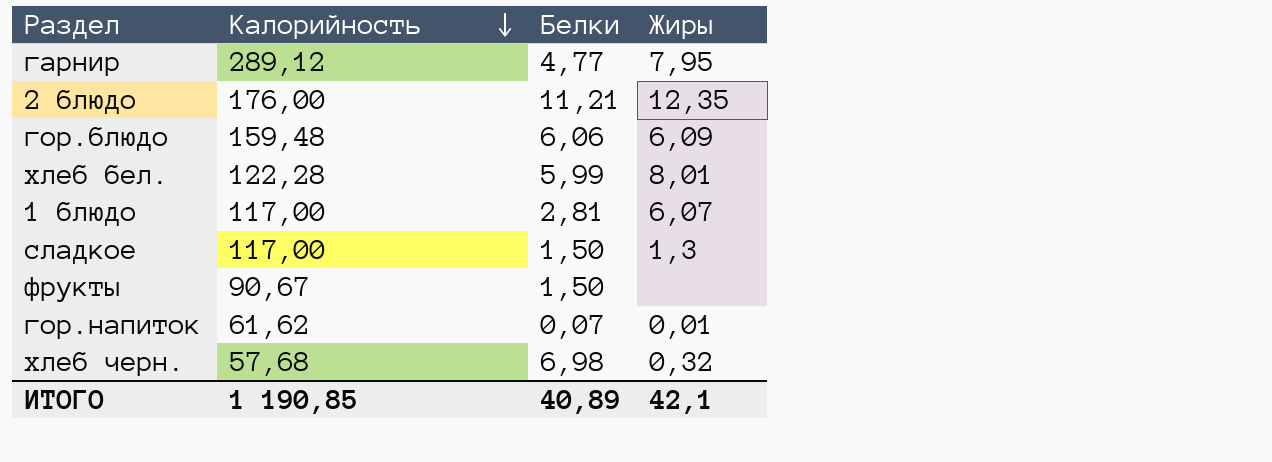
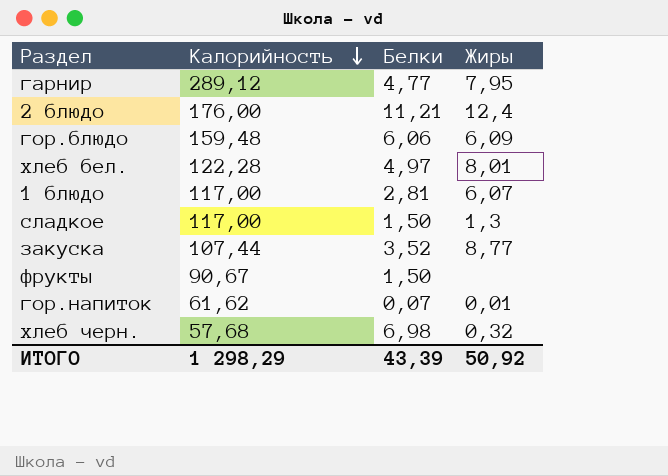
2 блюдо | Жиры: 12,35 -> 12,4
хлеб бел. | Белки: 5,99 -> 4,97
row закуска: none -> 107,44 | 3,52 | 8,77
ИТОГО | Калорийность: 1 190,85 -> 1 298,29
ИТОГО | Белки: 40,89 -> 43,39
ИТОГО | Жиры: 42,1 -> 50,92

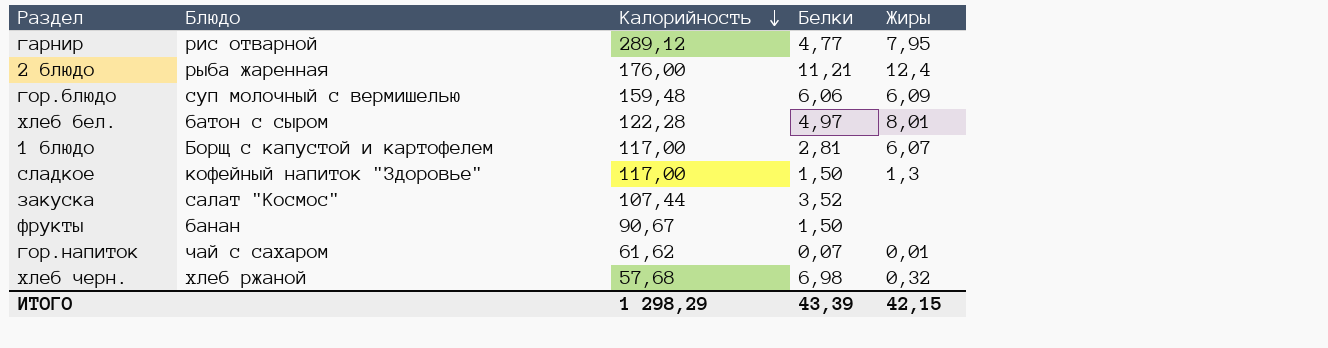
column Блюдо | position: none -> 2
закуска | Жиры: 8,77 -> none
ИТОГО | Жиры: 50,92 -> 42,15

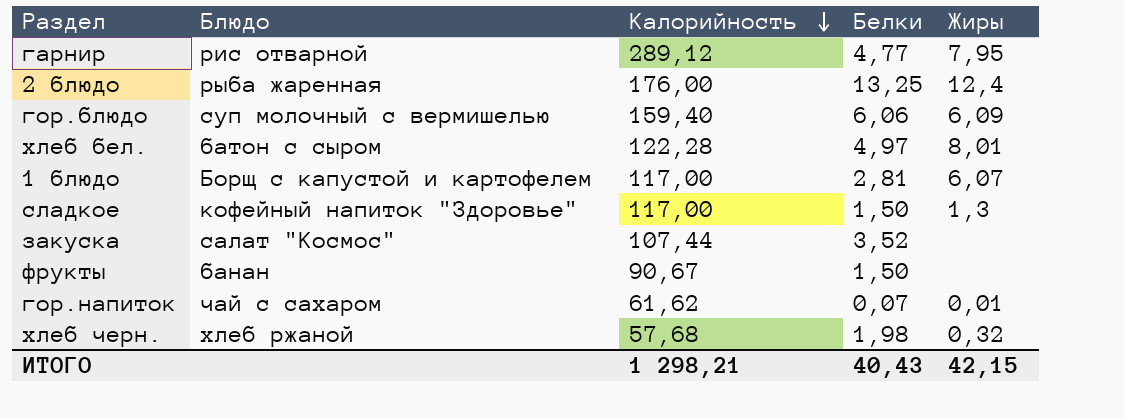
2 блюдо | Белки: 11,21 -> 13,25
гор.блюдо | Калорийность: 159,48 -> 159,40
хлеб черн. | Белки: 6,98 -> 1,98
ИТОГО | Калорийность: 1 298,29 -> 1 298,21
ИТОГО | Белки: 43,39 -> 40,43

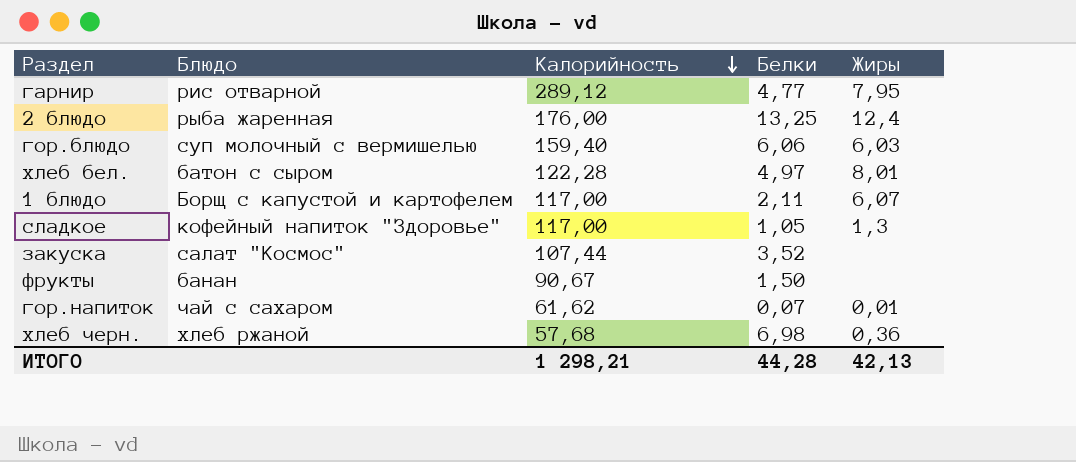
гор.блюдо | Жиры: 6,09 -> 6,03
1 блюдо | Белки: 2,81 -> 2,11
сладкое | Белки: 1,50 -> 1,05
хлеб черн. | Белки: 1,98 -> 6,98
хлеб черн. | Жиры: 0,32 -> 0,36
ИТОГО | Белки: 40,43 -> 44,28
ИТОГО | Жиры: 42,15 -> 42,13

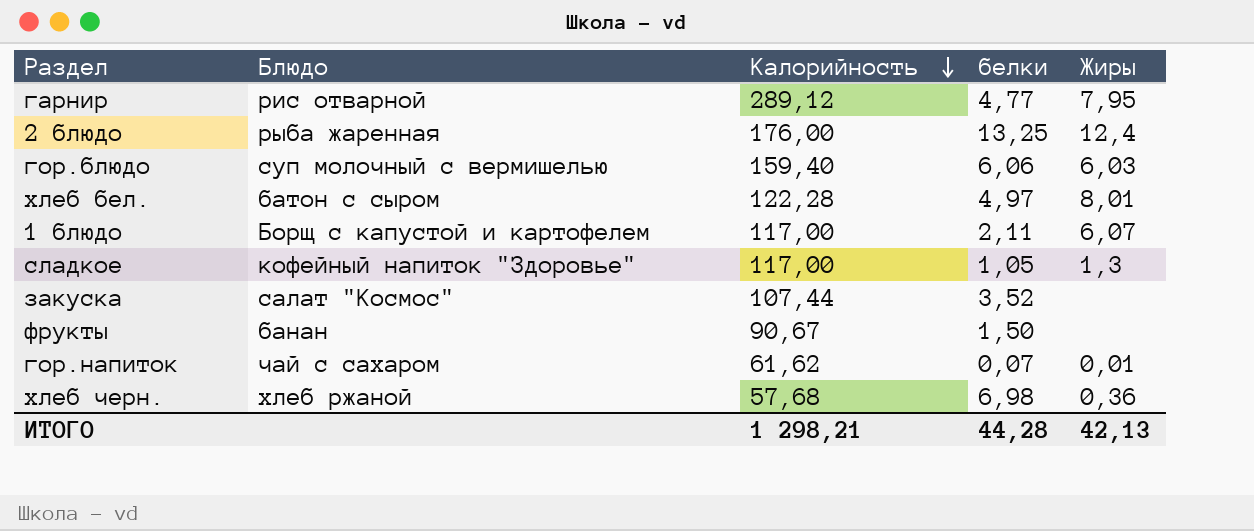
column name: Белки -> белки

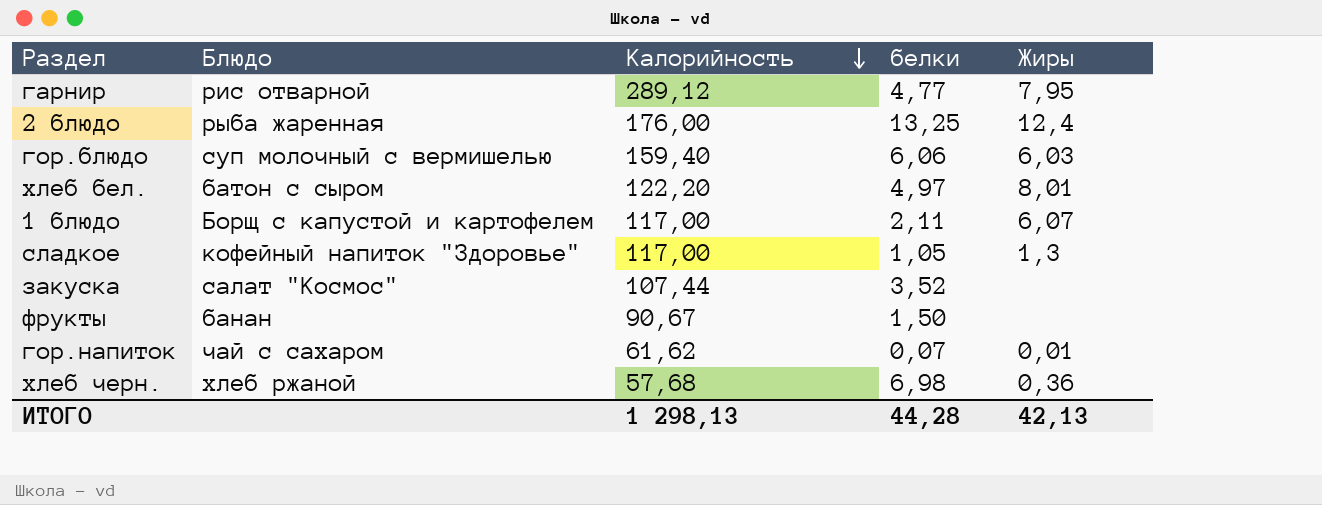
хлеб бел. | Калорийность: 122,28 -> 122,20
ИТОГО | Калорийность: 1 298,21 -> 1 298,13

